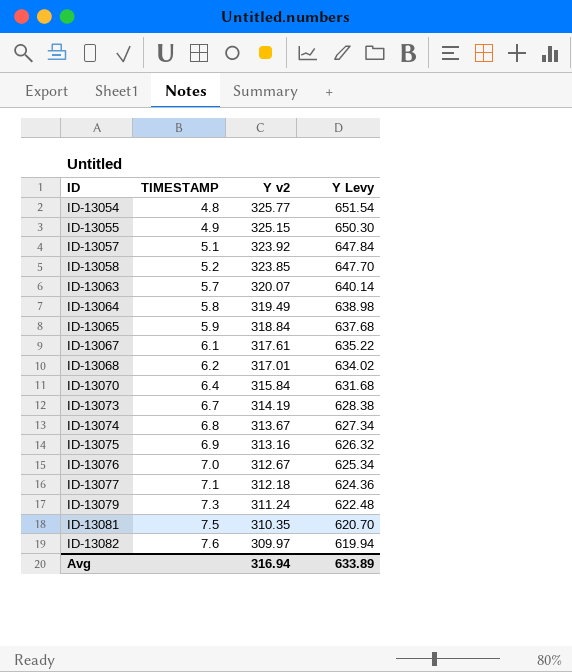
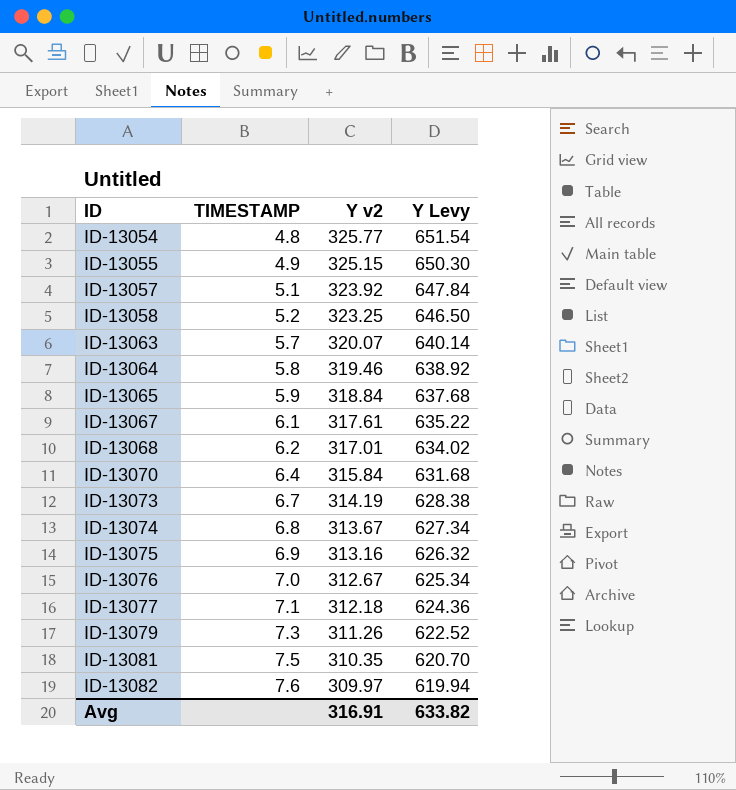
ID-13058 | Y v2: 323.85 -> 323.25
ID-13058 | Y Levy: 647.70 -> 646.50
ID-13064 | Y v2: 319.49 -> 319.46
ID-13064 | Y Levy: 638.98 -> 638.92
ID-13079 | Y v2: 311.24 -> 311.26
ID-13079 | Y Levy: 622.48 -> 622.52
Avg | Y v2: 316.94 -> 316.91
Avg | Y Levy: 633.89 -> 633.82

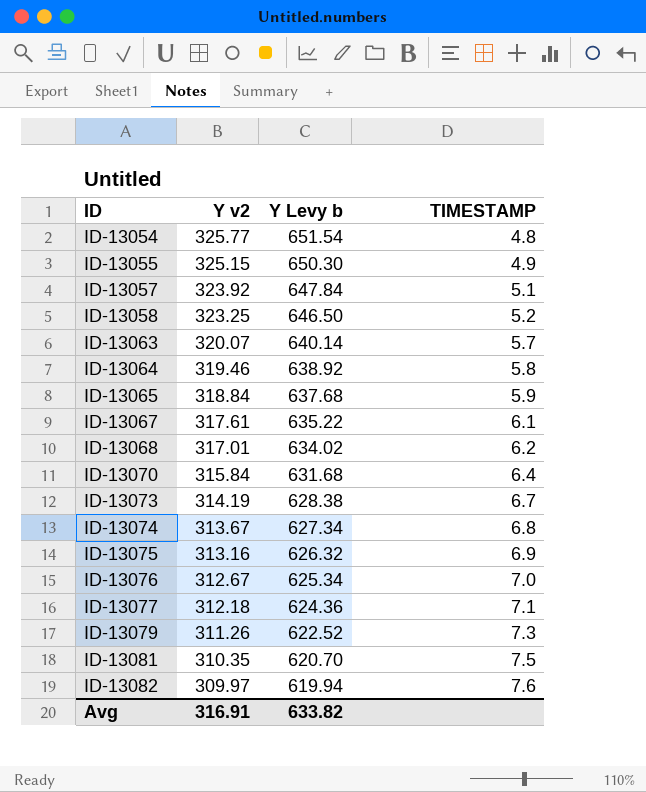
column name: Y Levy -> Y Levy b
column TIMESTAMP | position: 2 -> 4

